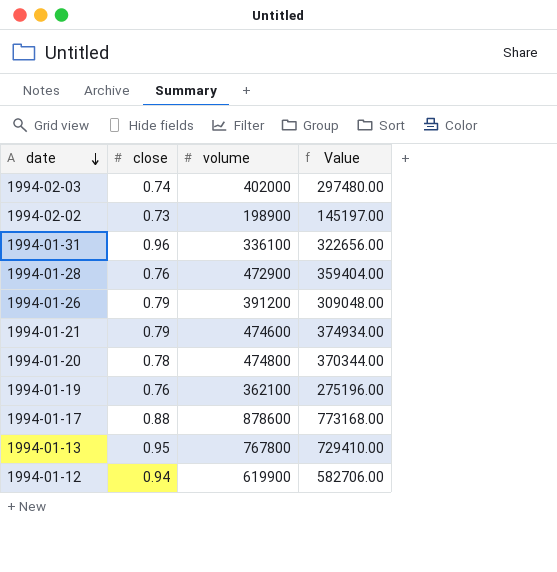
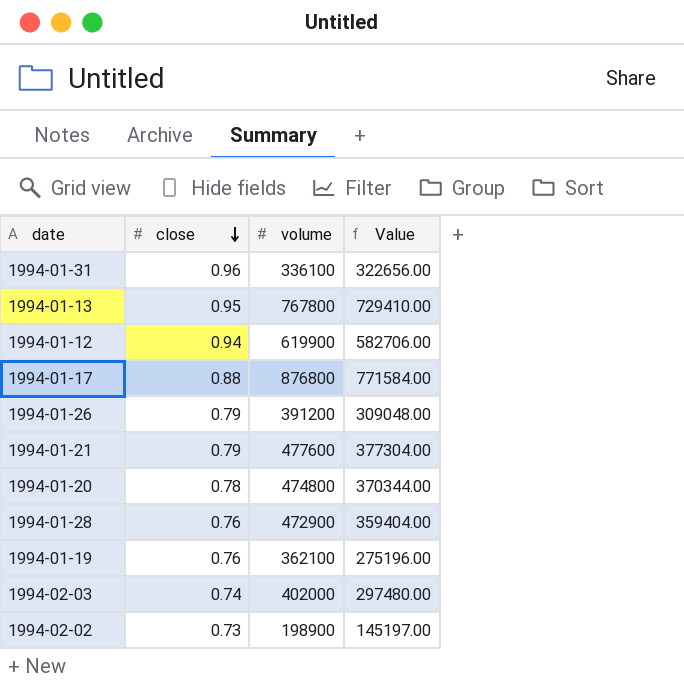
row order: date descending -> close descending
1994-01-17 | volume: 878600 -> 876800
1994-01-17 | Value: 773168.00 -> 771584.00
1994-01-21 | volume: 474600 -> 477600
1994-01-21 | Value: 374934.00 -> 377304.00

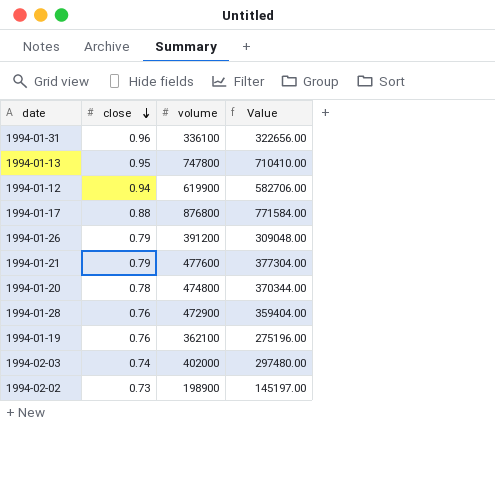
1994-01-13 | volume: 767800 -> 747800
1994-01-13 | Value: 729410.00 -> 710410.00

